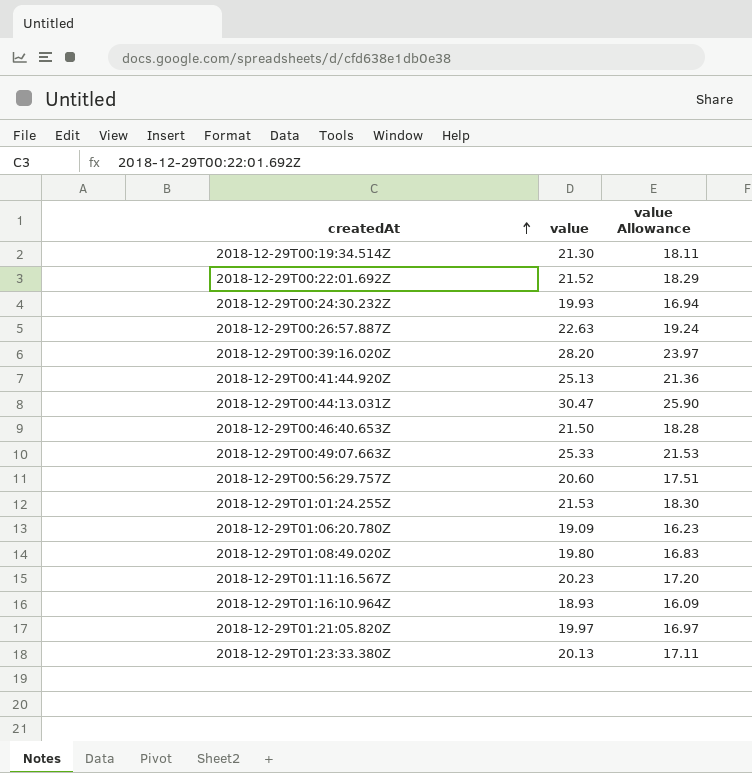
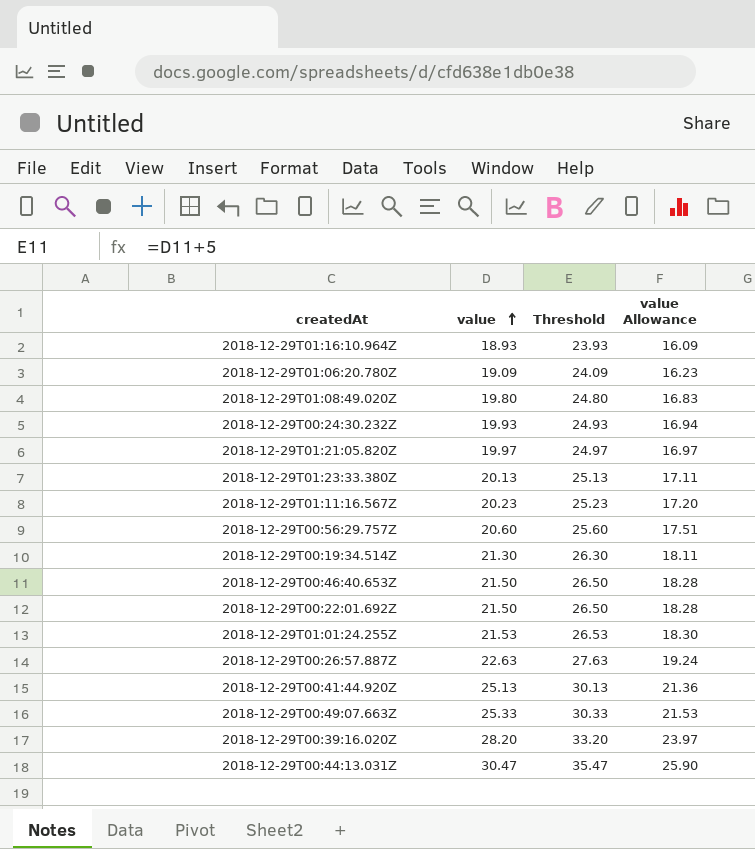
row order: createdAt ascending -> value ascending
column Threshold | formula: none -> [value] + 5
2018-12-29T00:22:01.692Z | value: 21.52 -> 21.50
2018-12-29T00:22:01.692Z | value Allowance: 18.29 -> 18.28

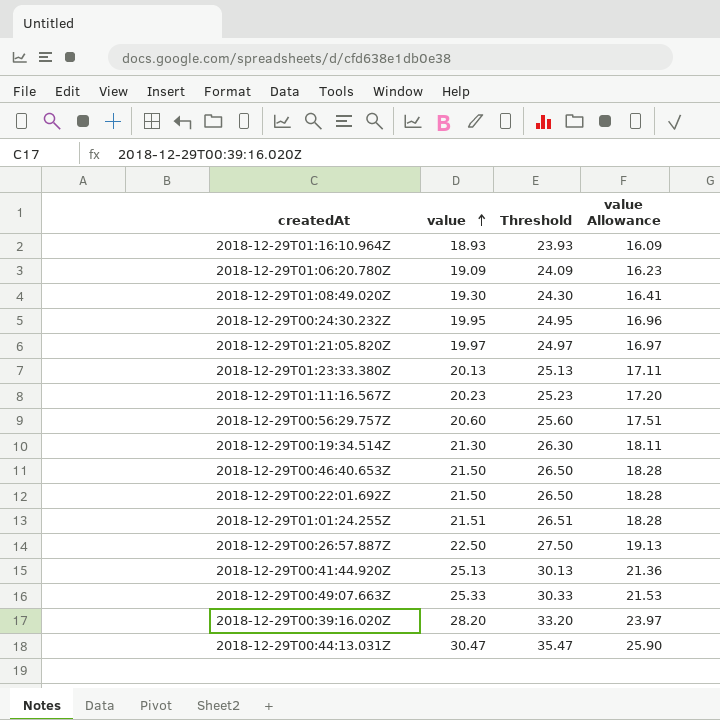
2018-12-29T01:08:49.020Z | value: 19.80 -> 19.30
2018-12-29T01:08:49.020Z | Threshold: 24.80 -> 24.30
2018-12-29T01:08:49.020Z | value Allowance: 16.83 -> 16.41
2018-12-29T00:24:30.232Z | value: 19.93 -> 19.95
2018-12-29T00:24:30.232Z | Threshold: 24.93 -> 24.95
2018-12-29T00:24:30.232Z | value Allowance: 16.94 -> 16.96
2018-12-29T01:01:24.255Z | value: 21.53 -> 21.51
2018-12-29T01:01:24.255Z | Threshold: 26.53 -> 26.51
2018-12-29T01:01:24.255Z | value Allowance: 18.30 -> 18.28
2018-12-29T00:26:57.887Z | value: 22.63 -> 22.50
2018-12-29T00:26:57.887Z | Threshold: 27.63 -> 27.50
2018-12-29T00:26:57.887Z | value Allowance: 19.24 -> 19.13

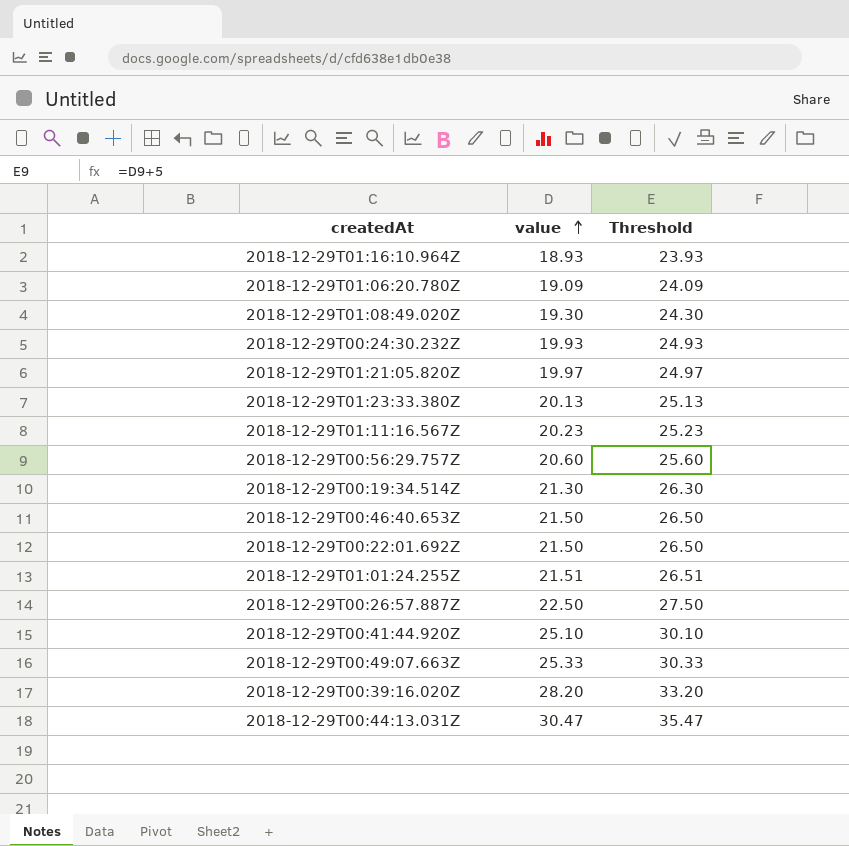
column value Allowance | formula: [value] * 0.85 -> none
2018-12-29T00:24:30.232Z | value: 19.95 -> 19.93
2018-12-29T00:24:30.232Z | Threshold: 24.95 -> 24.93
2018-12-29T00:41:44.920Z | value: 25.13 -> 25.10
2018-12-29T00:41:44.920Z | Threshold: 30.13 -> 30.10

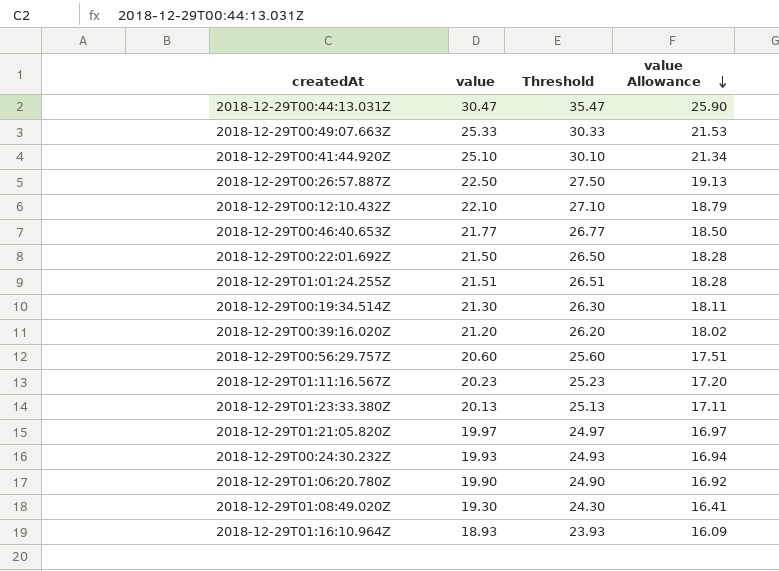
row order: value ascending -> value Allowance descending
column value Allowance | formula: none -> [value] * 0.85
row 2018-12-29T00:12:10.432Z: none -> 22.10 | 27.10 | 18.79
2018-12-29T00:46:40.653Z | value: 21.50 -> 21.77
2018-12-29T00:46:40.653Z | Threshold: 26.50 -> 26.77
2018-12-29T00:39:16.020Z | value: 28.20 -> 21.20
2018-12-29T00:39:16.020Z | Threshold: 33.20 -> 26.20
2018-12-29T01:06:20.780Z | value: 19.09 -> 19.90
2018-12-29T01:06:20.780Z | Threshold: 24.09 -> 24.90

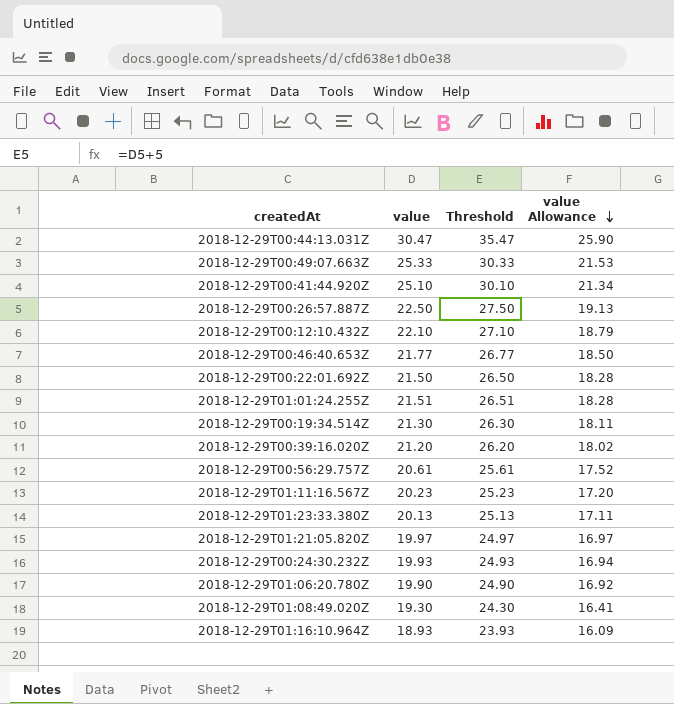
2018-12-29T00:56:29.757Z | value: 20.60 -> 20.61
2018-12-29T00:56:29.757Z | Threshold: 25.60 -> 25.61
2018-12-29T00:56:29.757Z | value Allowance: 17.51 -> 17.52

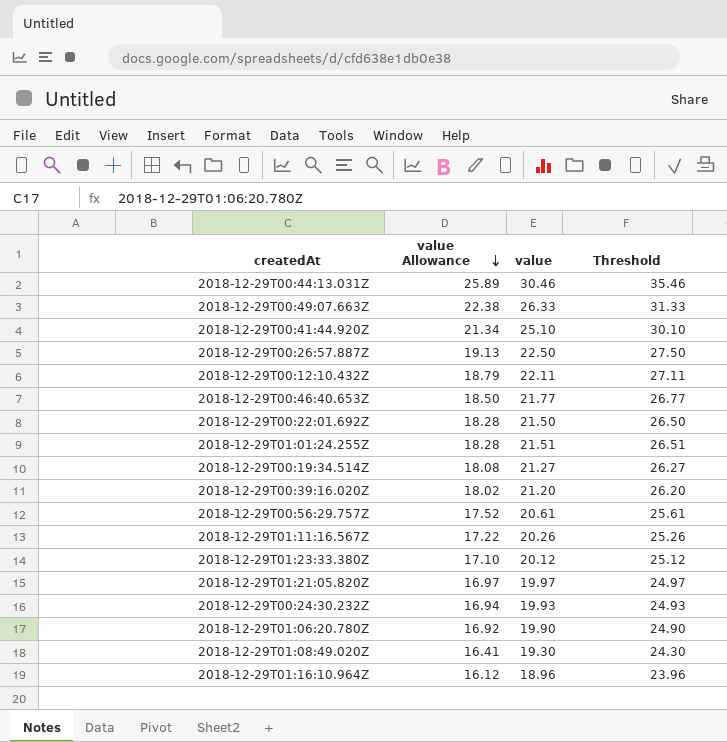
column value Allowance | position: 4 -> 2
2018-12-29T00:44:13.031Z | value Allowance: 25.90 -> 25.89
2018-12-29T00:44:13.031Z | value: 30.47 -> 30.46
2018-12-29T00:44:13.031Z | Threshold: 35.47 -> 35.46
2018-12-29T00:49:07.663Z | value Allowance: 21.53 -> 22.38
2018-12-29T00:49:07.663Z | value: 25.33 -> 26.33
2018-12-29T00:49:07.663Z | Threshold: 30.33 -> 31.33
2018-12-29T00:12:10.432Z | value: 22.10 -> 22.11
2018-12-29T00:12:10.432Z | Threshold: 27.10 -> 27.11
2018-12-29T00:19:34.514Z | value Allowance: 18.11 -> 18.08
2018-12-29T00:19:34.514Z | value: 21.30 -> 21.27
2018-12-29T00:19:34.514Z | Threshold: 26.30 -> 26.27
2018-12-29T01:11:16.567Z | value Allowance: 17.20 -> 17.22
2018-12-29T01:11:16.567Z | value: 20.23 -> 20.26
2018-12-29T01:11:16.567Z | Threshold: 25.23 -> 25.26
2018-12-29T01:23:33.380Z | value Allowance: 17.11 -> 17.10
2018-12-29T01:23:33.380Z | value: 20.13 -> 20.12
2018-12-29T01:23:33.380Z | Threshold: 25.13 -> 25.12
2018-12-29T01:16:10.964Z | value Allowance: 16.09 -> 16.12
2018-12-29T01:16:10.964Z | value: 18.93 -> 18.96
2018-12-29T01:16:10.964Z | Threshold: 23.93 -> 23.96

